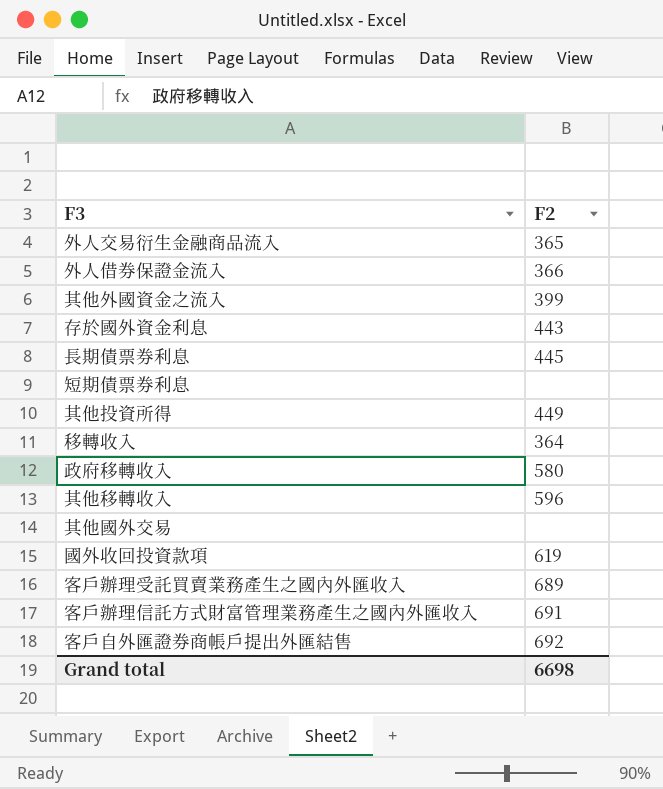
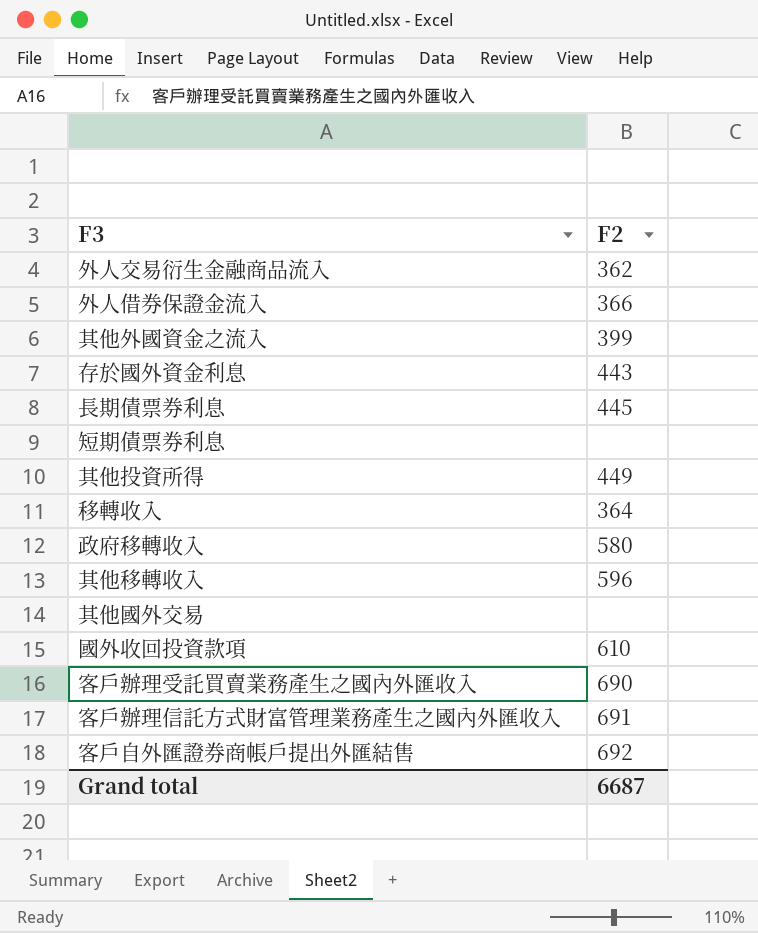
外人交易衍生金融商品流入 | F2: 365 -> 362
國外收回投資款項 | F2: 619 -> 610
客戶辦理受託買賣業務產生之國內外匯收入 | F2: 689 -> 690
Grand total | F2: 6698 -> 6687

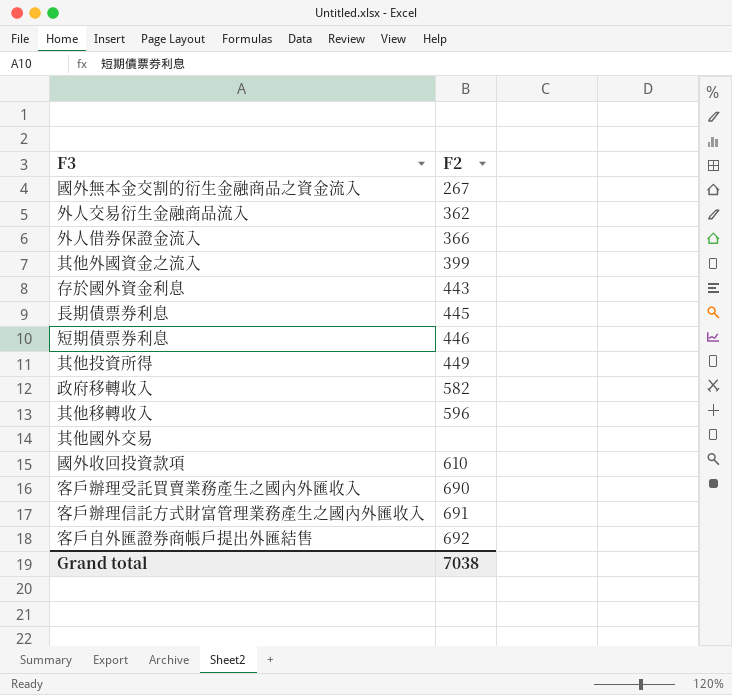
row 移轉收入: 364 -> none
row 國外無本金交割的衍生金融商品之資金流入: none -> 267
短期債票券利息 | F2: none -> 446
政府移轉收入 | F2: 580 -> 582
Grand total | F2: 6687 -> 7038

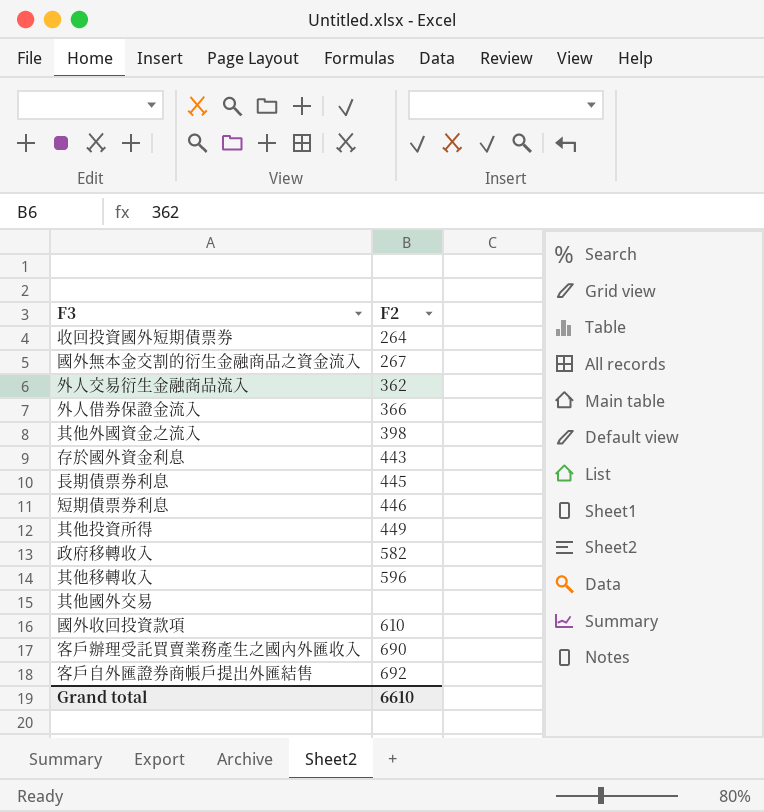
row 客戶辦理信託方式財富管理業務產生之國內外匯收入: 691 -> none
row 收回投資國外短期債票券: none -> 264
其他外國資金之流入 | F2: 399 -> 398
Grand total | F2: 7038 -> 6610

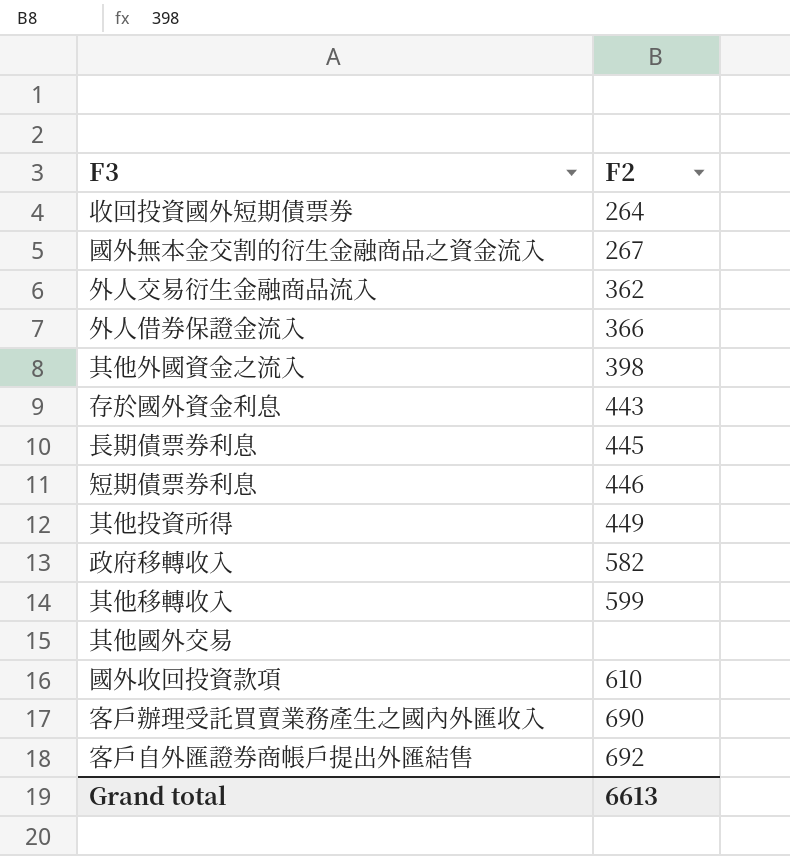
其他移轉收入 | F2: 596 -> 599
Grand total | F2: 6610 -> 6613

